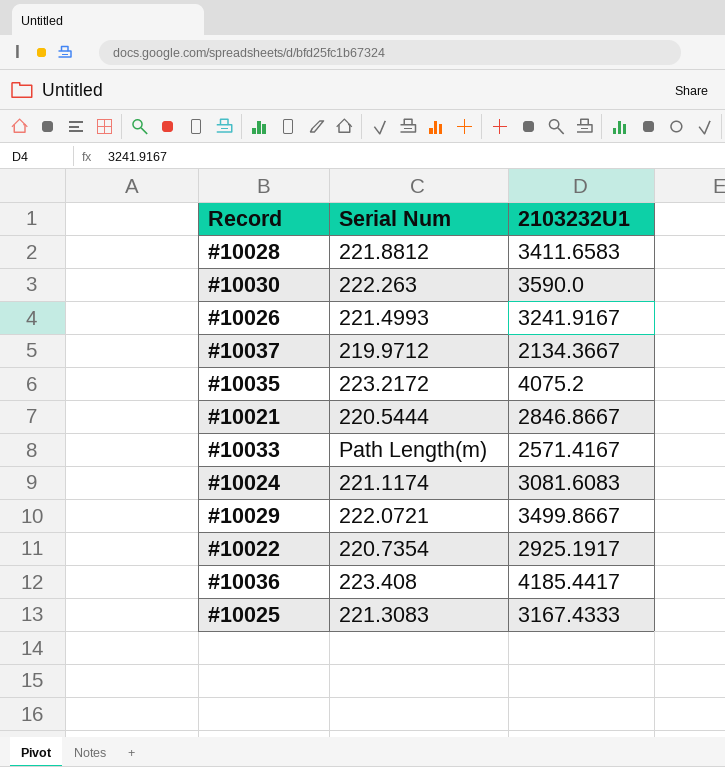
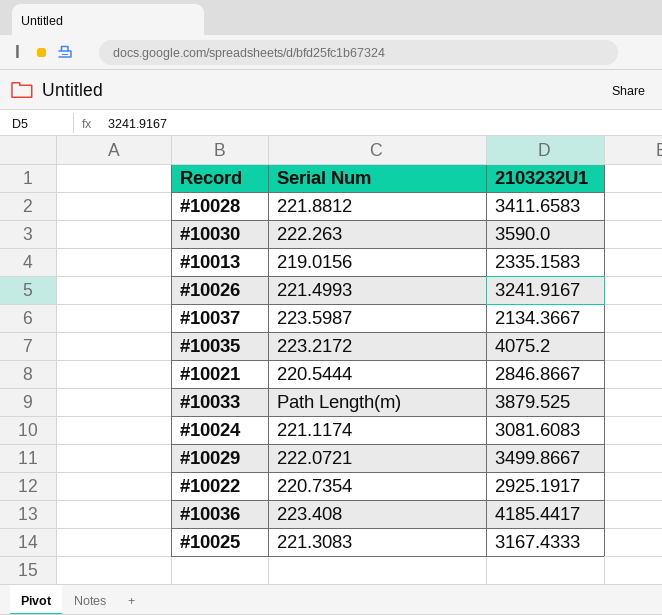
row #10013: none -> 219.0156 | 2335.1583
#10037 | Serial Num: 219.9712 -> 223.5987
#10033 | 2103232U1: 2571.4167 -> 3879.525

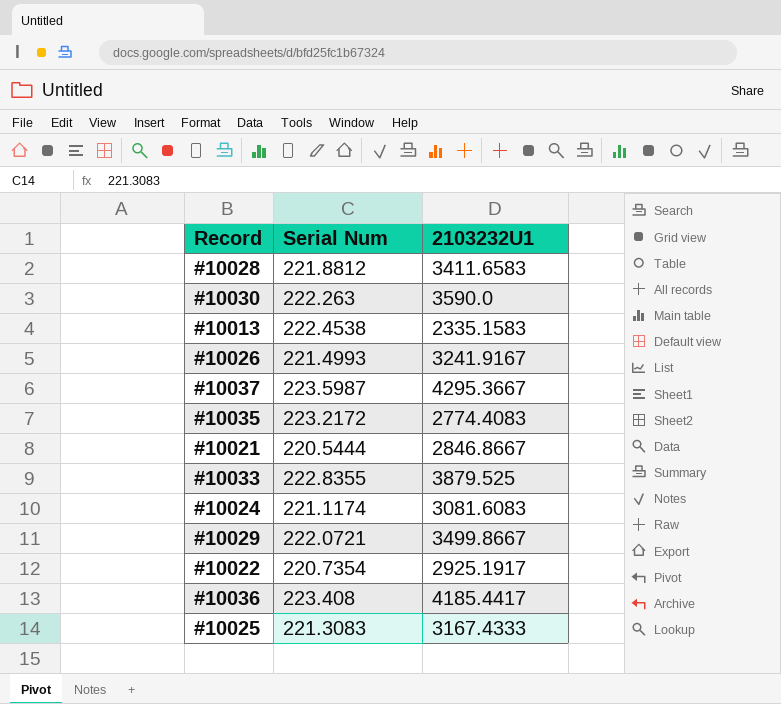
#10013 | Serial Num: 219.0156 -> 222.4538
#10037 | 2103232U1: 2134.3667 -> 4295.3667
#10035 | 2103232U1: 4075.2 -> 2774.4083
#10033 | Serial Num: Path Length(m) -> 222.8355

